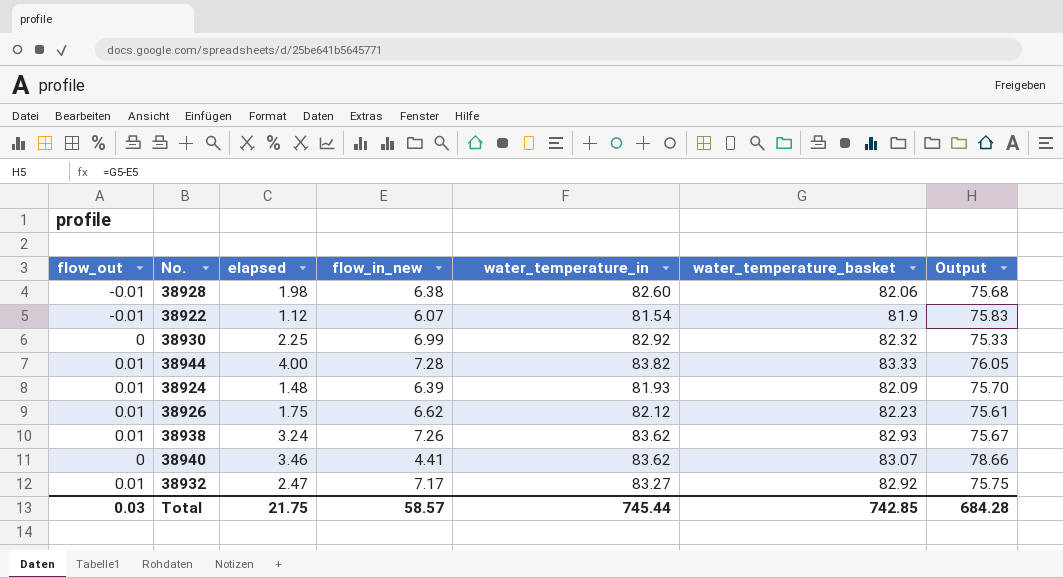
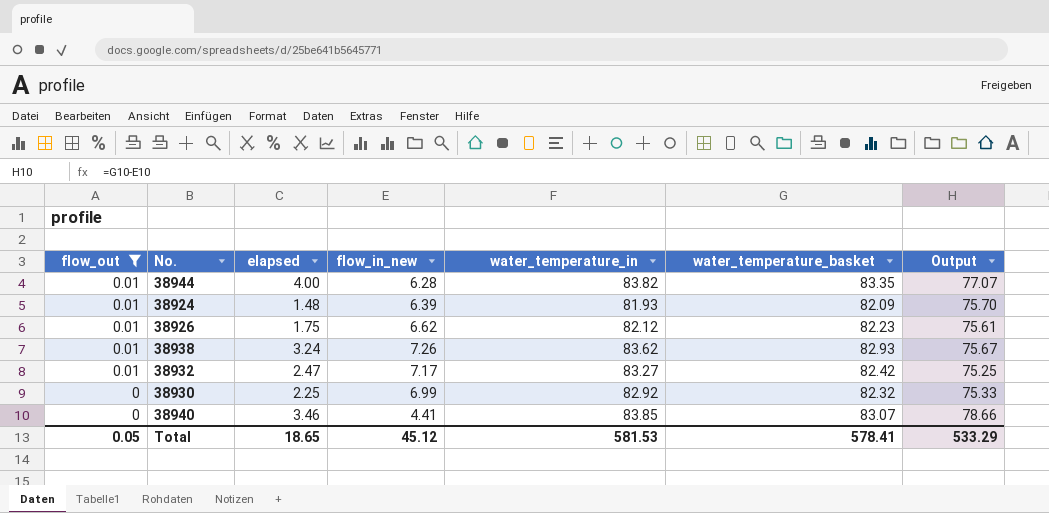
filter: none -> flow_out != -0.01
row order: none -> flow_out descending
38944 | flow_in_new: 7.28 -> 6.28
38944 | water_temperature_basket: 83.33 -> 83.35
38944 | Output: 76.05 -> 77.07
38932 | water_temperature_basket: 82.92 -> 82.42
38932 | Output: 75.75 -> 75.25
38940 | water_temperature_in: 83.62 -> 83.85
Total | flow_out: 0.03 -> 0.05
Total | elapsed: 21.75 -> 18.65
Total | flow_in_new: 58.57 -> 45.12
Total | water_temperature_in: 745.44 -> 581.53
Total | water_temperature_basket: 742.85 -> 578.41
Total | Output: 684.28 -> 533.29

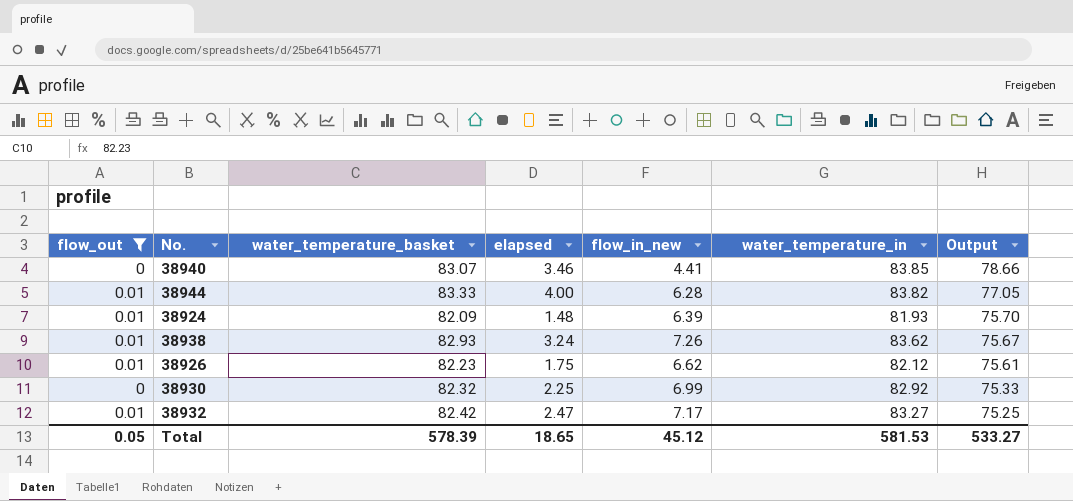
row order: flow_out descending -> Output descending
column water_temperature_basket | position: 6 -> 3
38944 | water_temperature_basket: 83.35 -> 83.33
38944 | Output: 77.07 -> 77.05
Total | water_temperature_basket: 578.41 -> 578.39
Total | Output: 533.29 -> 533.27

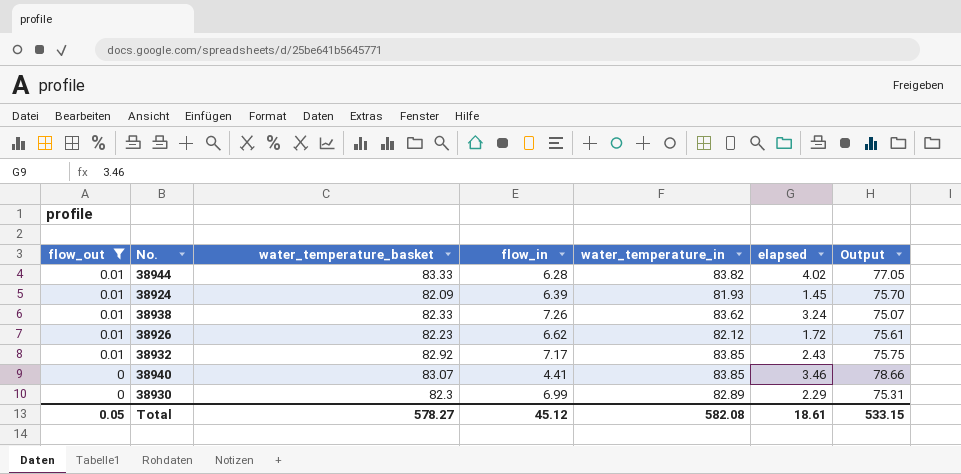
row order: Output descending -> flow_out descending
column name: flow_in_new -> flow_in
column elapsed | position: 4 -> 6
38944 | elapsed: 4.00 -> 4.02
38924 | elapsed: 1.48 -> 1.45
38938 | water_temperature_basket: 82.93 -> 82.33
38938 | Output: 75.67 -> 75.07
38926 | elapsed: 1.75 -> 1.72
38932 | water_temperature_basket: 82.42 -> 82.92
38932 | water_temperature_in: 83.27 -> 83.85
38932 | elapsed: 2.47 -> 2.43
38932 | Output: 75.25 -> 75.75
38930 | water_temperature_basket: 82.32 -> 82.3
38930 | water_temperature_in: 82.92 -> 82.89
38930 | elapsed: 2.25 -> 2.29
38930 | Output: 75.33 -> 75.31
Total | water_temperature_basket: 578.39 -> 578.27
Total | water_temperature_in: 581.53 -> 582.08
Total | elapsed: 18.65 -> 18.61
Total | Output: 533.27 -> 533.15

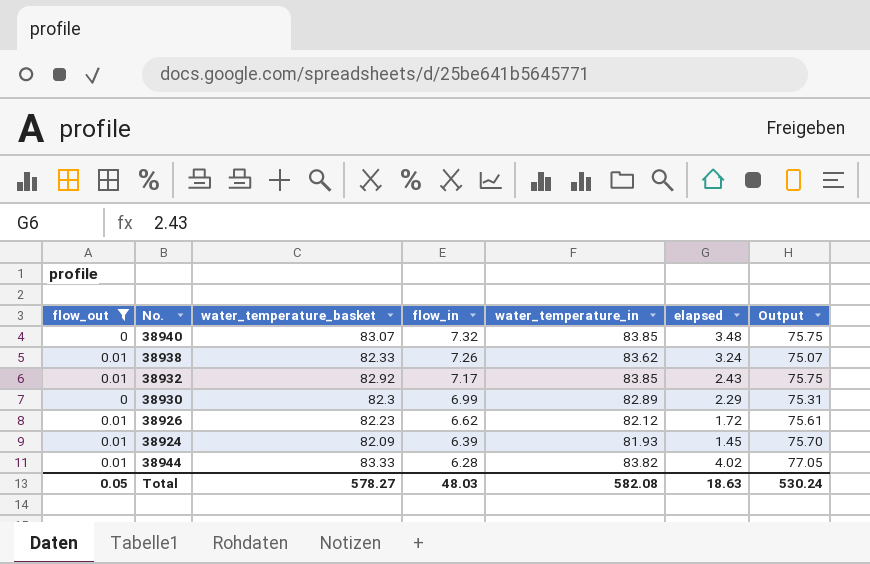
row order: flow_out descending -> flow_in descending
38940 | flow_in: 4.41 -> 7.32
38940 | elapsed: 3.46 -> 3.48
38940 | Output: 78.66 -> 75.75
Total | flow_in: 45.12 -> 48.03
Total | elapsed: 18.61 -> 18.63
Total | Output: 533.15 -> 530.24

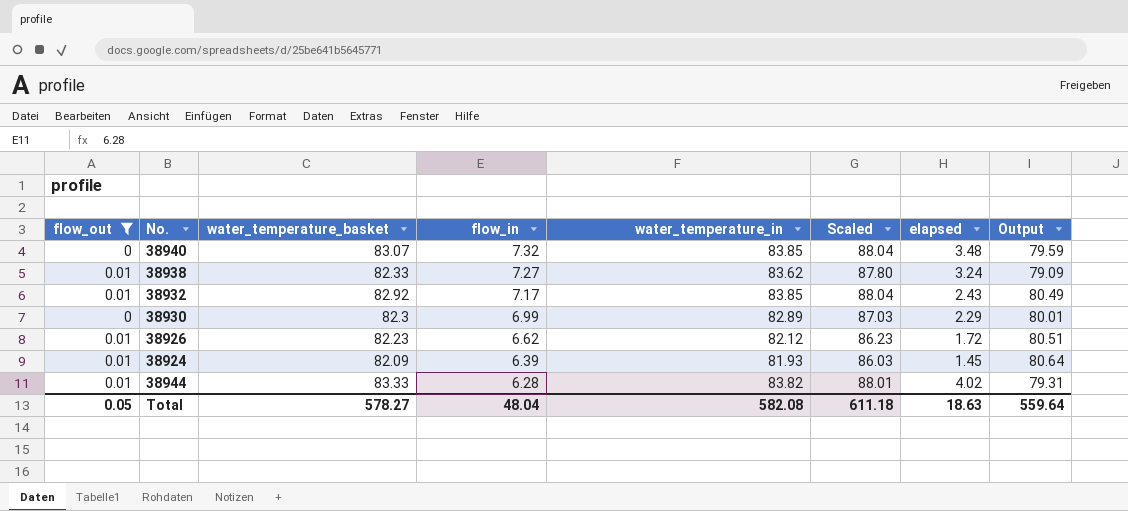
column Scaled | formula: none -> [water_temperature_in] * 1.05
column Output | formula: [water_temperature_basket] - [flow_in] -> [water_temperature_basket] - [elapsed]
38938 | flow_in: 7.26 -> 7.27
Total | flow_in: 48.03 -> 48.04
Total | Output: 530.24 -> 559.64

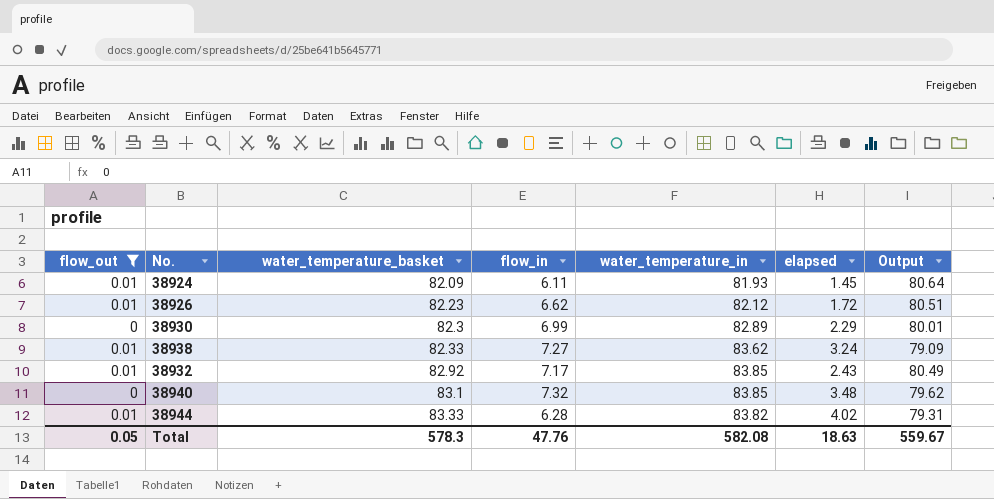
row order: flow_in descending -> water_temperature_basket ascending
column Scaled | formula: [water_temperature_in] * 1.05 -> none
38924 | flow_in: 6.39 -> 6.11
38940 | water_temperature_basket: 83.07 -> 83.1
38940 | Output: 79.59 -> 79.62
Total | water_temperature_basket: 578.27 -> 578.3
Total | flow_in: 48.04 -> 47.76
Total | Output: 559.64 -> 559.67

